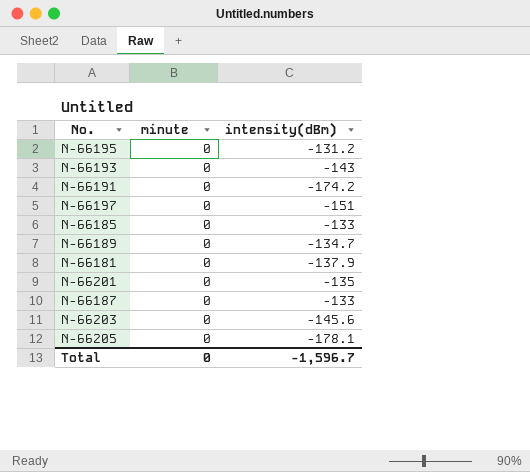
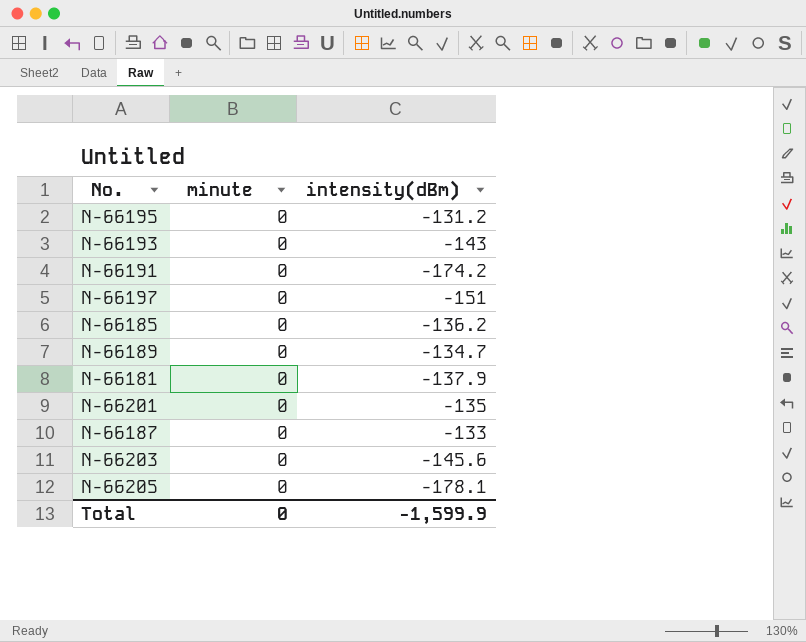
N-66185 | intensity(dBm): -133 -> -136.2
Total | intensity(dBm): -1,596.7 -> -1,599.9

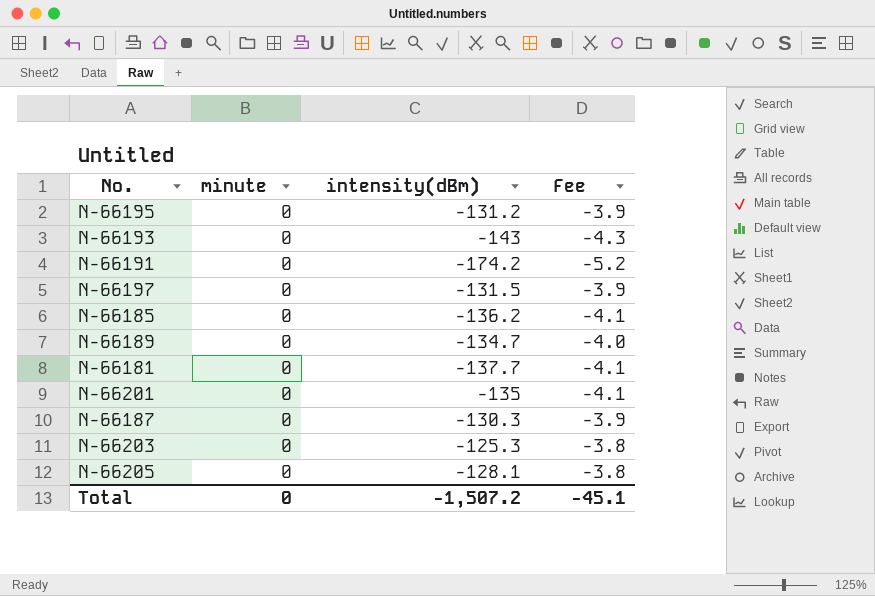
column Fee | formula: none -> [intensity(dBm)] * 0.03
N-66197 | intensity(dBm): -151 -> -131.5
N-66181 | intensity(dBm): -137.9 -> -137.7
N-66187 | intensity(dBm): -133 -> -130.3
N-66203 | intensity(dBm): -145.6 -> -125.3
N-66205 | intensity(dBm): -178.1 -> -128.1
Total | intensity(dBm): -1,599.9 -> -1,507.2

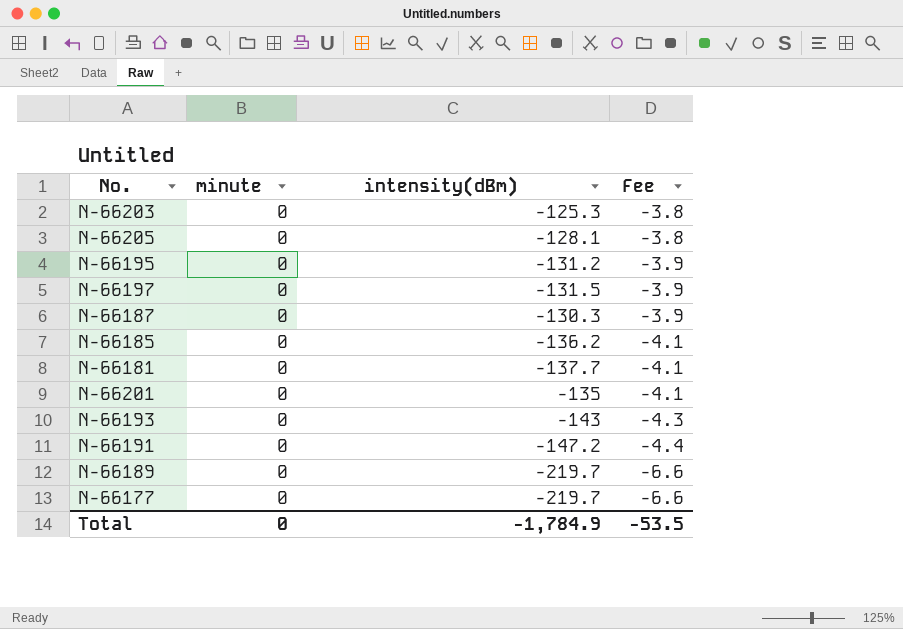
row order: none -> Fee descending
N-66191 | intensity(dBm): -174.2 -> -147.2
N-66191 | Fee: -5.2 -> -4.4
N-66189 | intensity(dBm): -134.7 -> -219.7
N-66189 | Fee: -4.0 -> -6.6
row N-66177: none -> 0 | -219.7 | -6.6
Total | intensity(dBm): -1,507.2 -> -1,784.9
Total | Fee: -45.1 -> -53.5

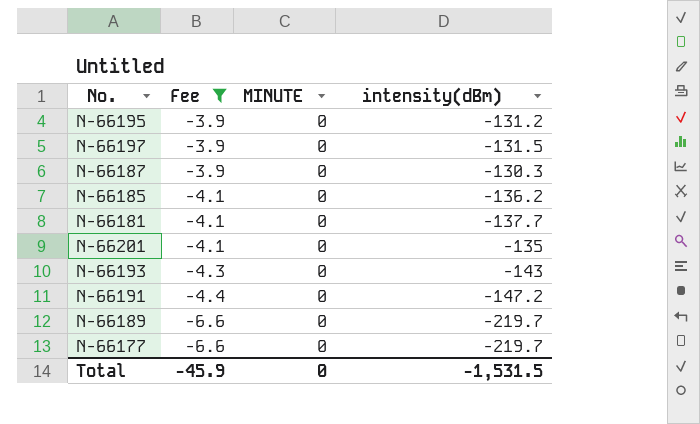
filter: none -> Fee != -3.8
column Fee | position: 4 -> 2
column name: minute -> MINUTE
Total | Fee: -53.5 -> -45.9
Total | intensity(dBm): -1,784.9 -> -1,531.5

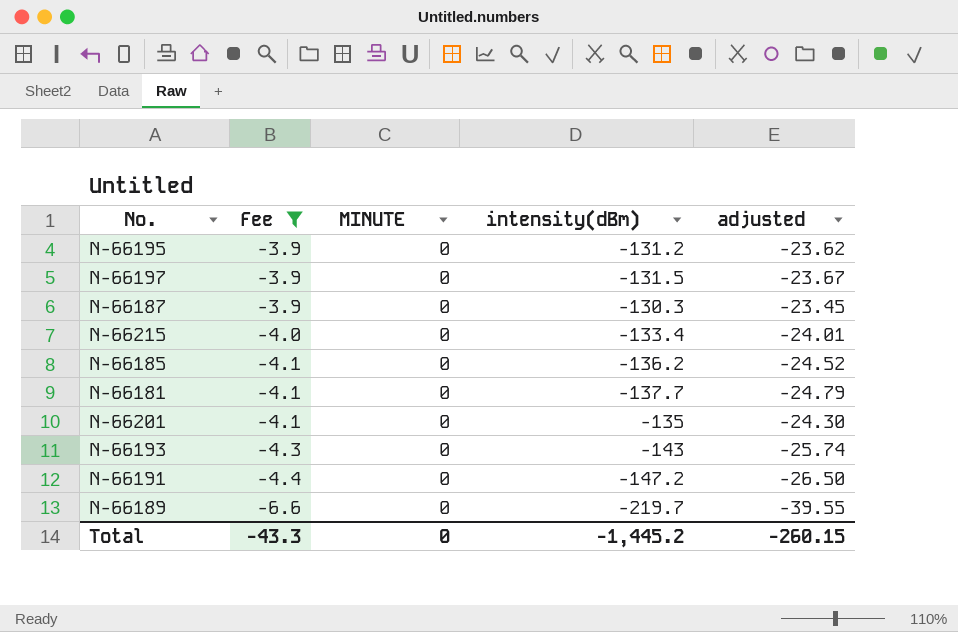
column adjusted | formula: none -> [intensity(dBm)] * 0.18
row N-66177: -6.6 | 0 | -219.7 -> none
row N-66215: none -> -4.0 | 0 | -133.4 | -24.01
Total | Fee: -45.9 -> -43.3
Total | intensity(dBm): -1,531.5 -> -1,445.2

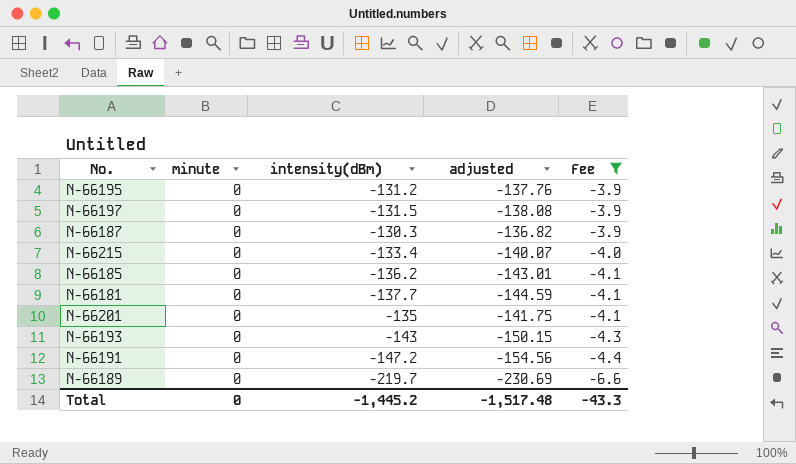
column name: MINUTE -> minute
column adjusted | formula: [intensity(dBm)] * 0.18 -> [intensity(dBm)] * 1.05
column Fee | position: 2 -> 5
Total | adjusted: -260.15 -> -1,517.48

